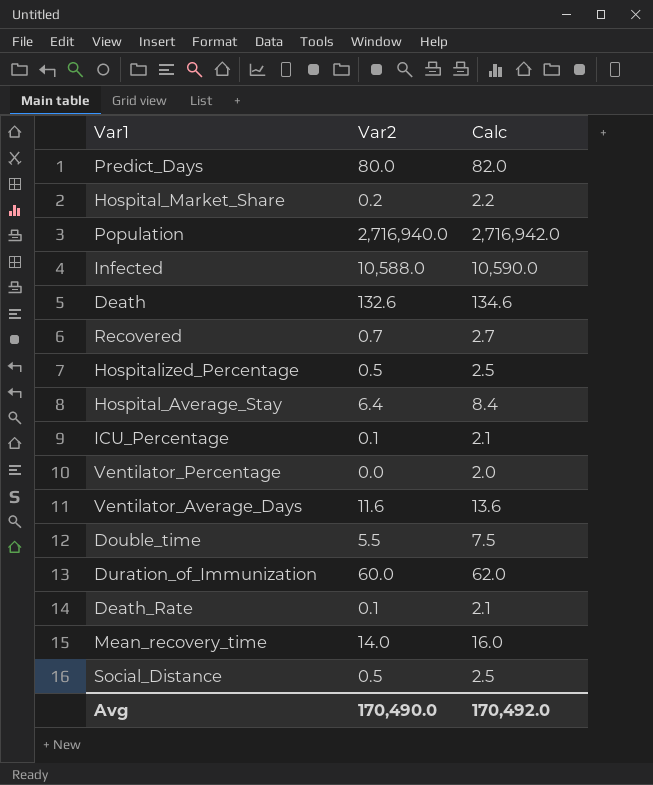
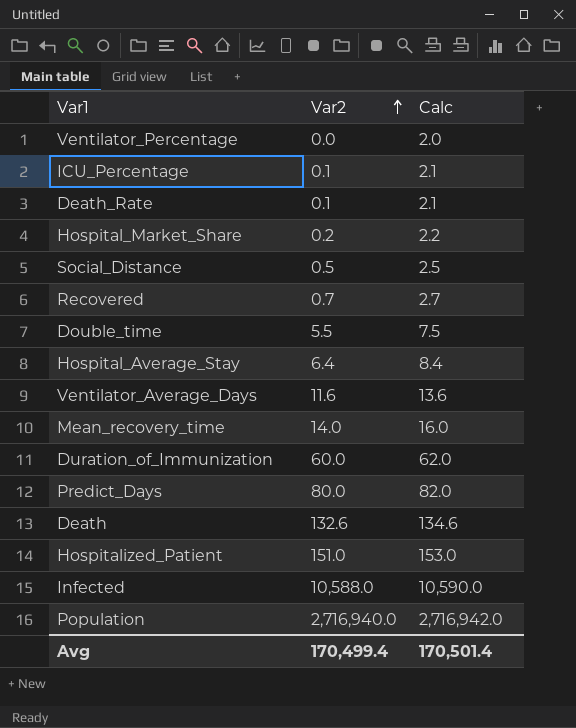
row order: none -> Var2 ascending
row Hospitalized_Percentage: 0.5 | 2.5 -> none
row Hospitalized_Patient: none -> 151.0 | 153.0
Avg | Var2: 170,490.0 -> 170,499.4
Avg | Calc: 170,492.0 -> 170,501.4

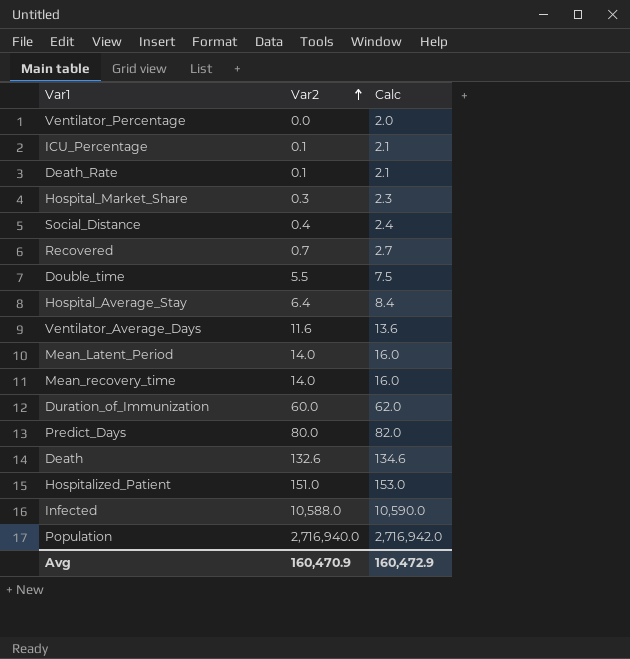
Hospital_Market_Share | Var2: 0.2 -> 0.3
Hospital_Market_Share | Calc: 2.2 -> 2.3
Social_Distance | Var2: 0.5 -> 0.4
Social_Distance | Calc: 2.5 -> 2.4
row Mean_Latent_Period: none -> 14.0 | 16.0
Avg | Var2: 170,499.4 -> 160,470.9
Avg | Calc: 170,501.4 -> 160,472.9

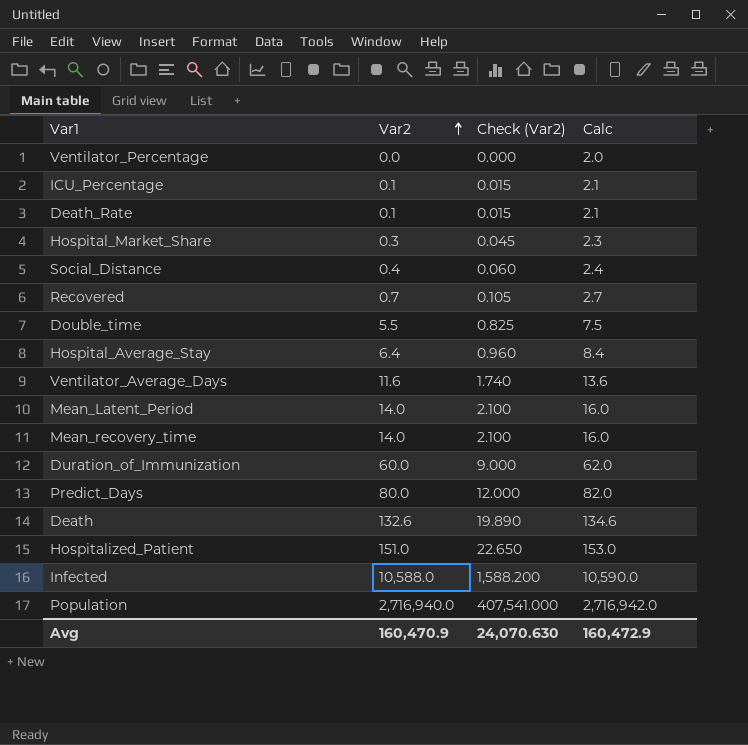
column Check (Var2) | formula: none -> [Var2] * 0.15

